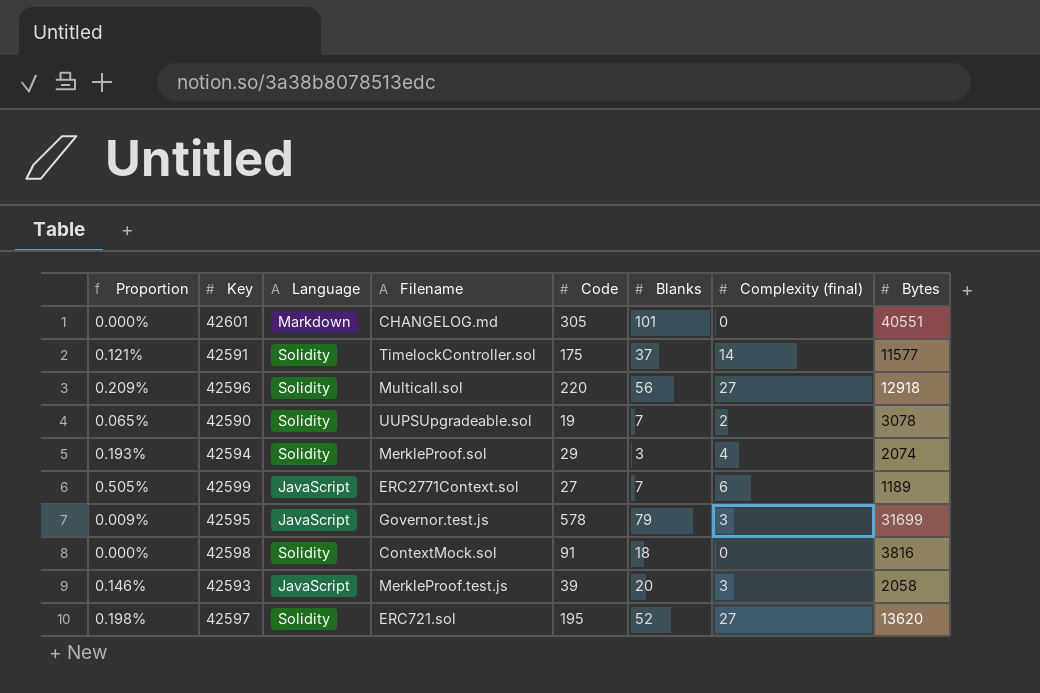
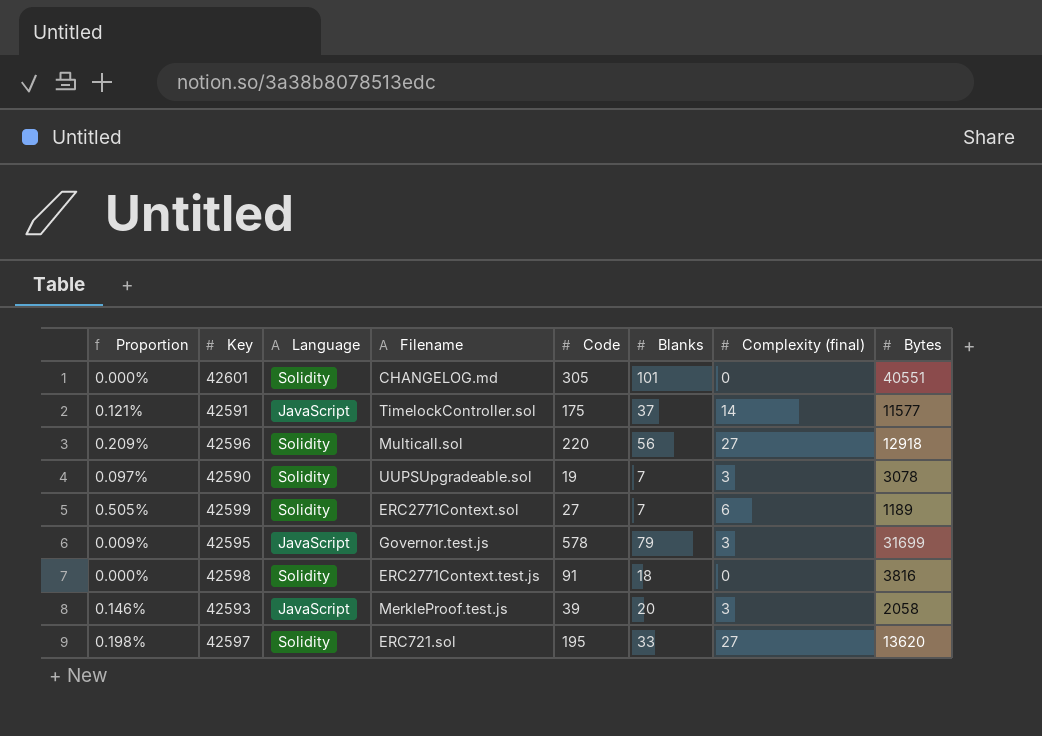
row 42594: 0.193% | Solidity | MerkleProof.sol | 29 | 3 | 4 | 2074 -> none
42601 | Language: Markdown -> Solidity
42591 | Language: Solidity -> JavaScript
42590 | Proportion: 0.065% -> 0.097%
42590 | Complexity (final): 2 -> 3
42599 | Language: JavaScript -> Solidity
42598 | Filename: ContextMock.sol -> ERC2771Context.test.js
42597 | Blanks: 52 -> 33

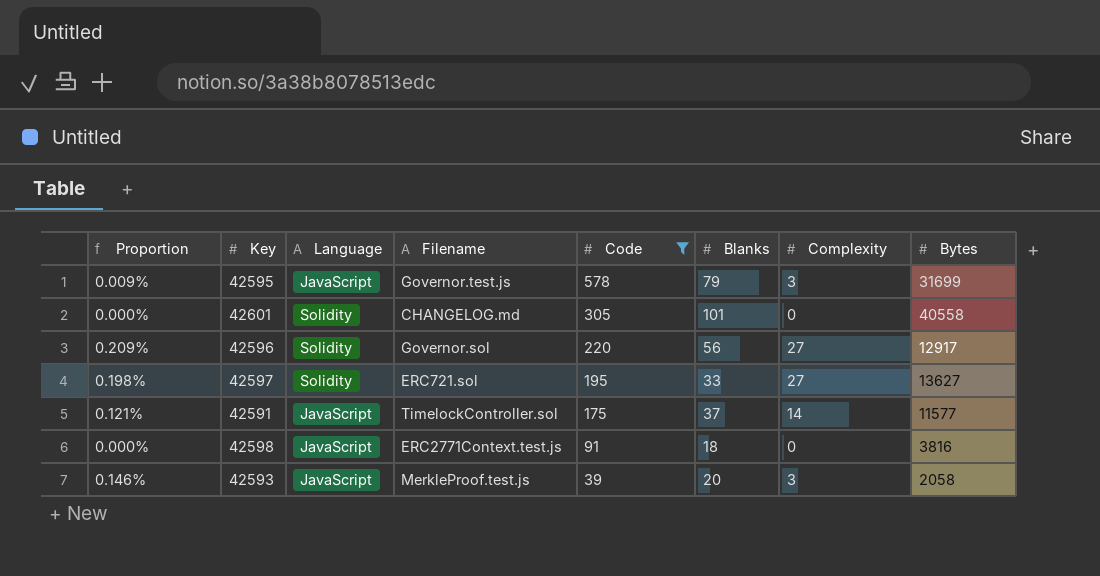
filter: none -> Code >= 39
row order: none -> Code descending
column name: Complexity (final) -> Complexity
42601 | Bytes: 40551 -> 40558
42596 | Filename: Multicall.sol -> Governor.sol
42596 | Bytes: 12918 -> 12917
42597 | Bytes: 13620 -> 13627
42598 | Language: Solidity -> JavaScript

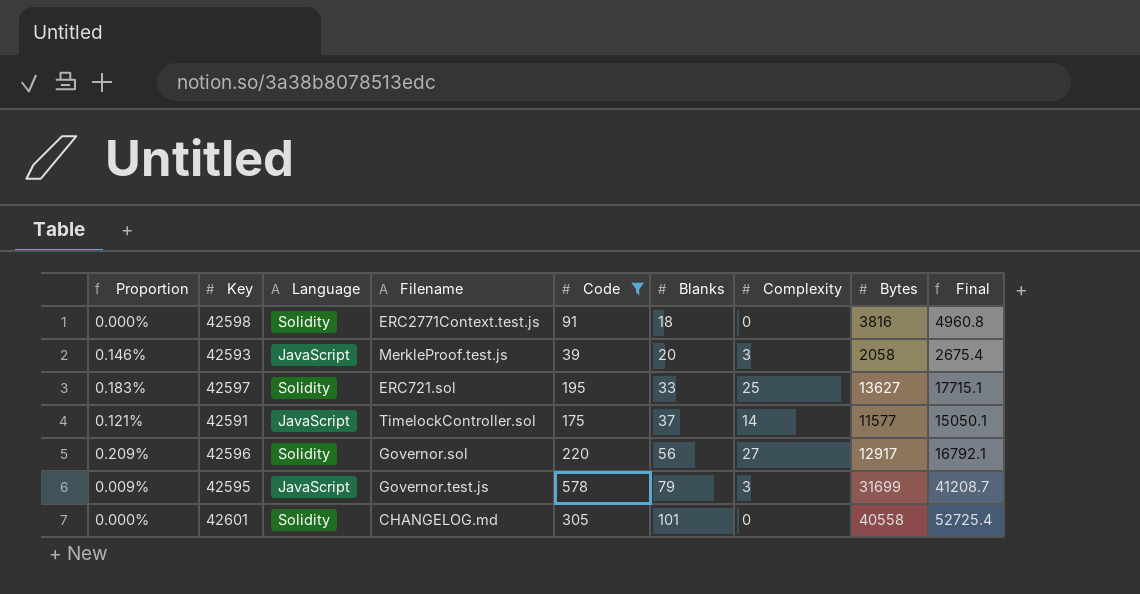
row order: Code descending -> Blanks ascending
column Final | formula: none -> [Bytes] * 1.3
42598 | Language: JavaScript -> Solidity
42597 | Proportion: 0.198% -> 0.183%
42597 | Complexity: 27 -> 25

